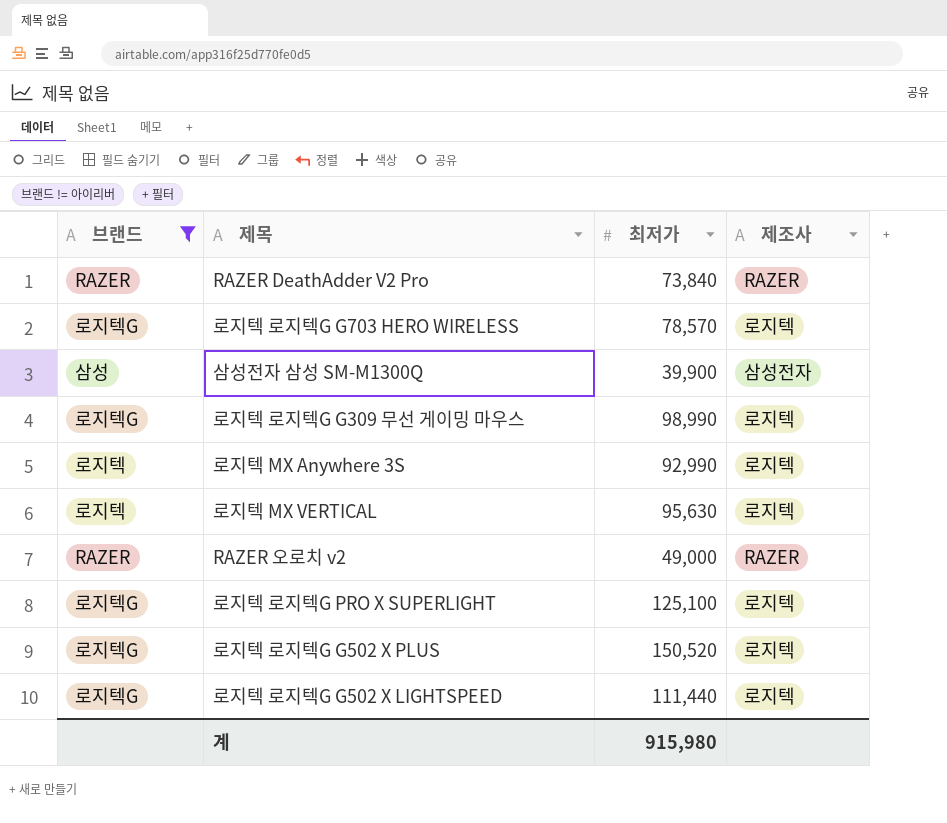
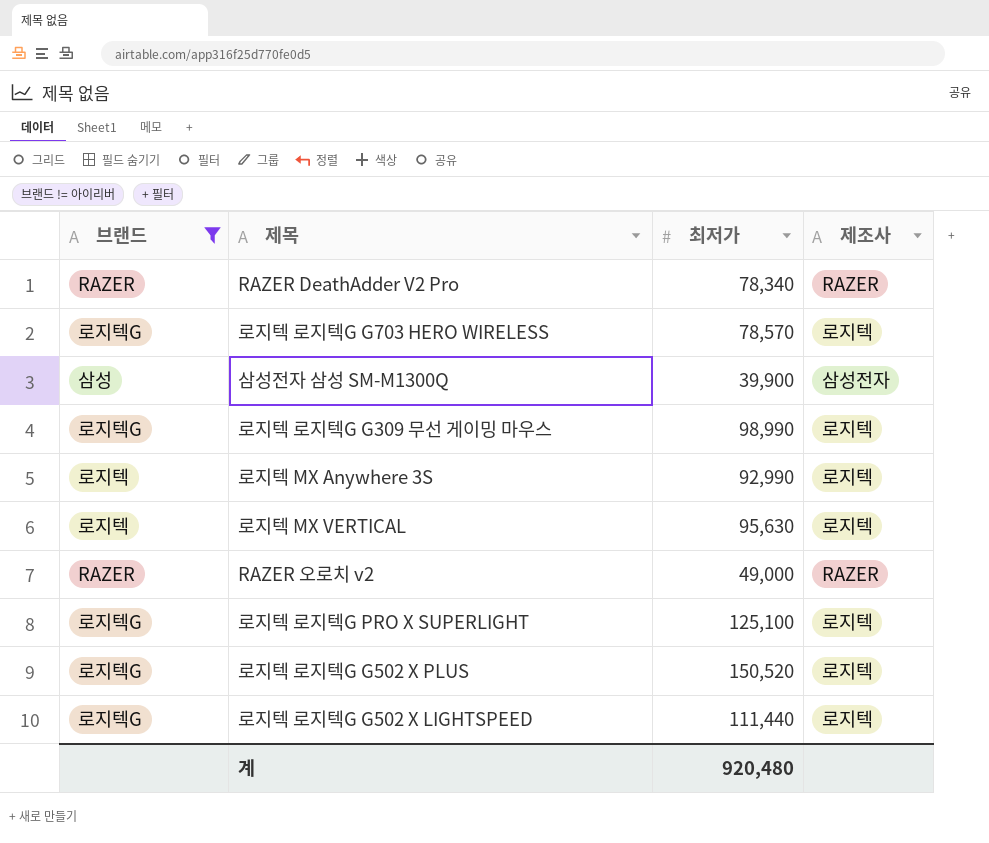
RAZER DeathAdder V2 Pro | 최저가: 73,840 -> 78,340
계 | 최저가: 915,980 -> 920,480

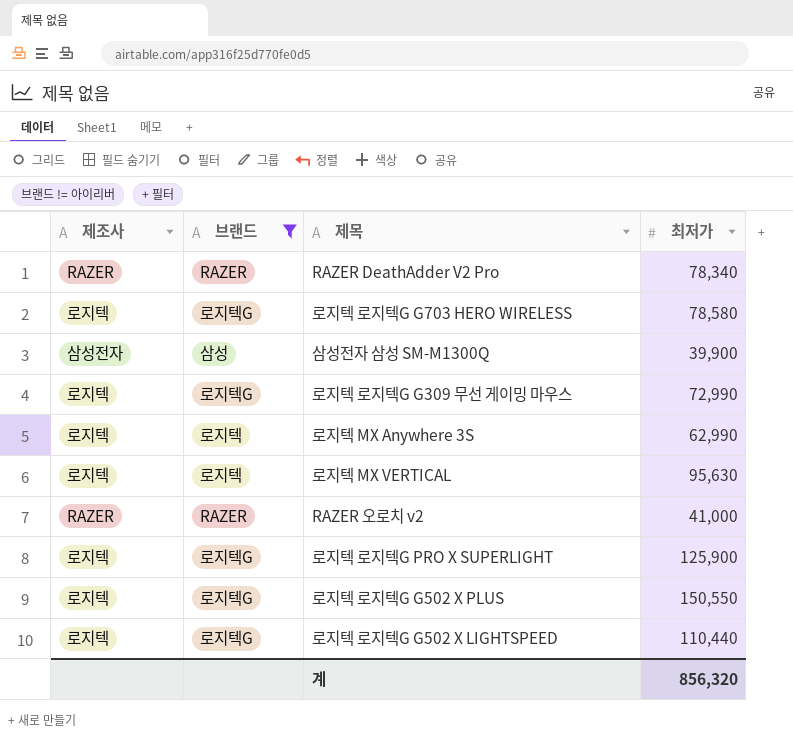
column 제조사 | position: 4 -> 1
로지텍 로지텍G G703 HERO WIRELESS | 최저가: 78,570 -> 78,580
로지텍 로지텍G G309 무선 게이밍 마우스 | 최저가: 98,990 -> 72,990
로지텍 MX Anywhere 3S | 최저가: 92,990 -> 62,990
RAZER 오로치 v2 | 최저가: 49,000 -> 41,000
로지텍 로지텍G PRO X SUPERLIGHT | 최저가: 125,100 -> 125,900
로지텍 로지텍G G502 X PLUS | 최저가: 150,520 -> 150,550
로지텍 로지텍G G502 X LIGHTSPEED | 최저가: 111,440 -> 110,440
계 | 최저가: 920,480 -> 856,320

